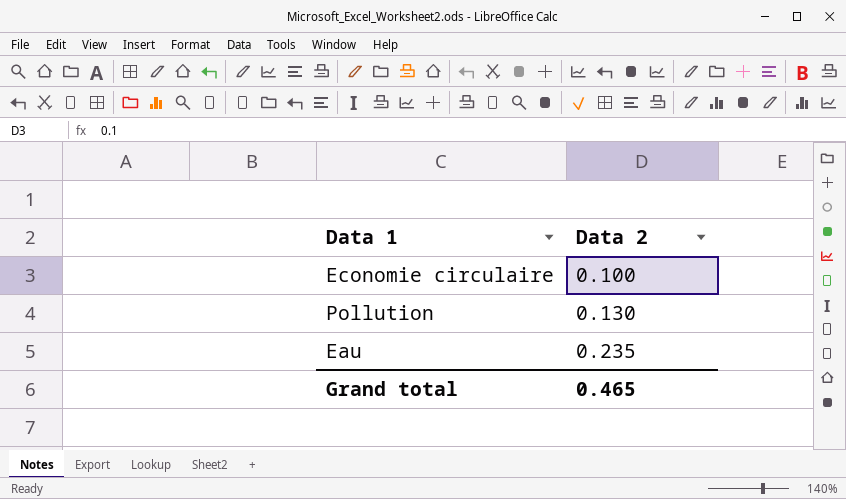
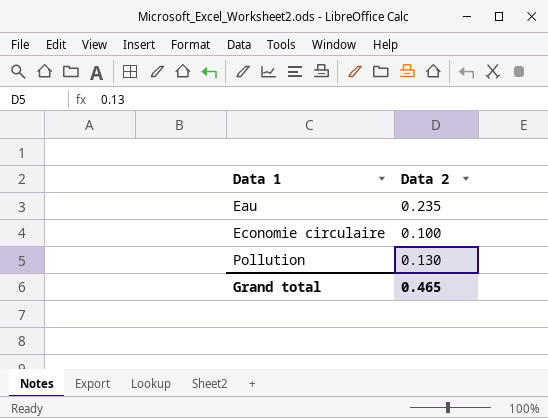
row order: Data 2 ascending -> Data 1 ascending

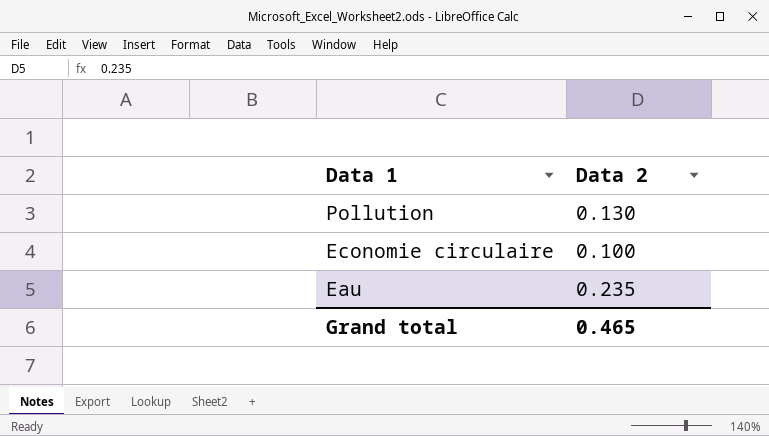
row order: Data 1 ascending -> Data 1 descending

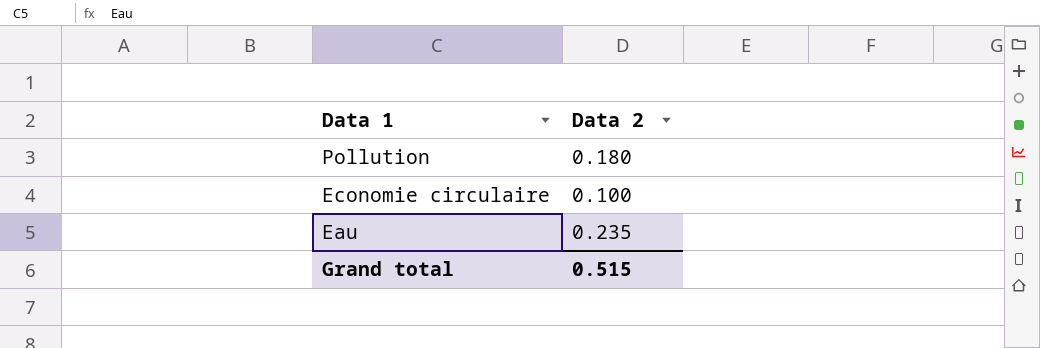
Pollution | Data 2: 0.130 -> 0.180
Grand total | Data 2: 0.465 -> 0.515

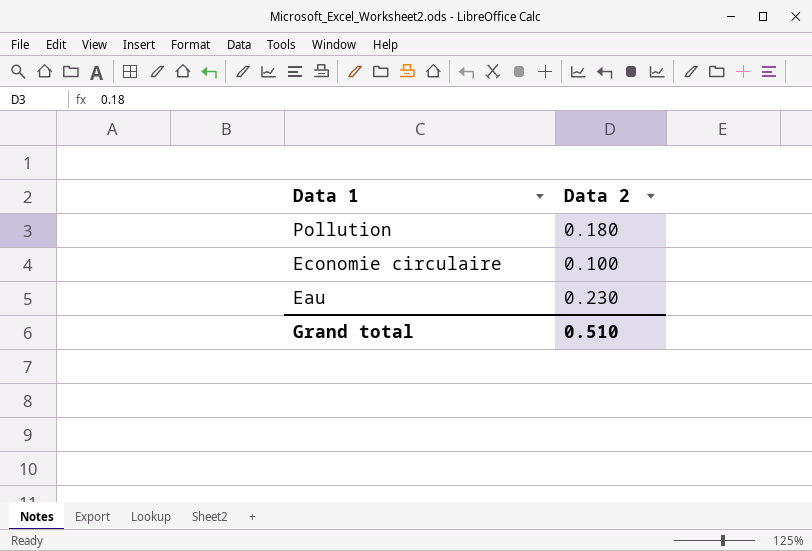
Eau | Data 2: 0.235 -> 0.230
Grand total | Data 2: 0.515 -> 0.510

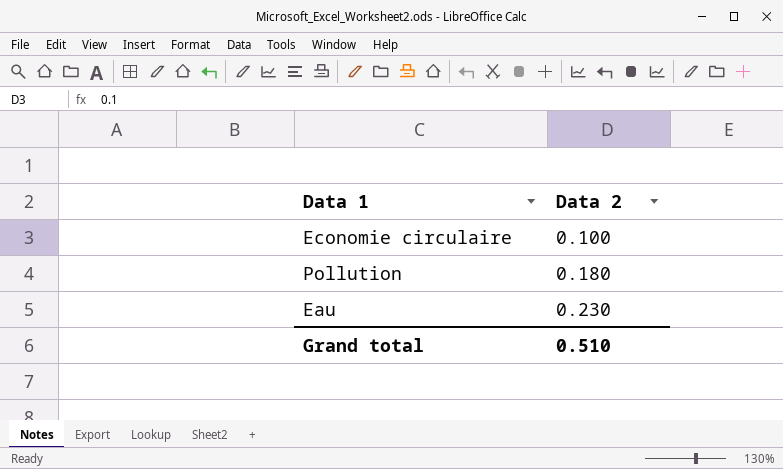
row order: Data 1 descending -> Data 2 ascending

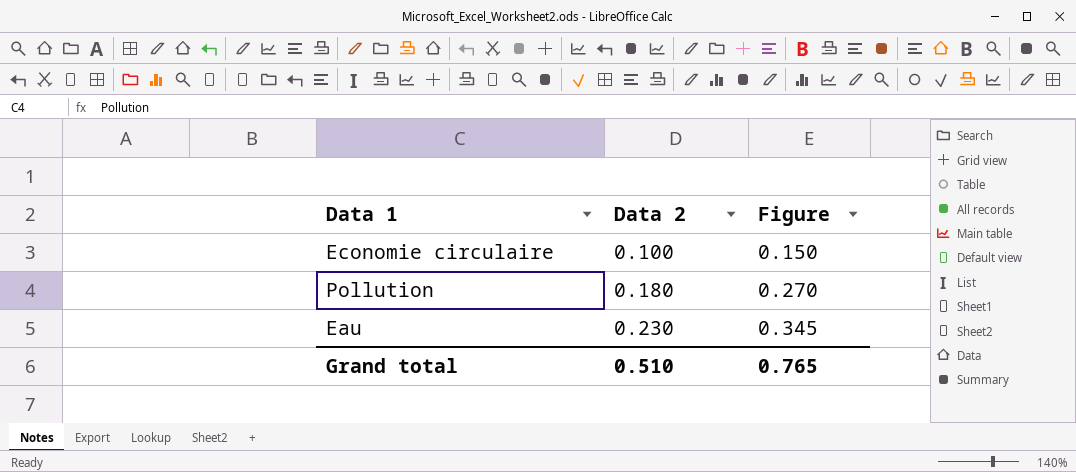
column Figure | formula: none -> [Data 2] * 1.5

